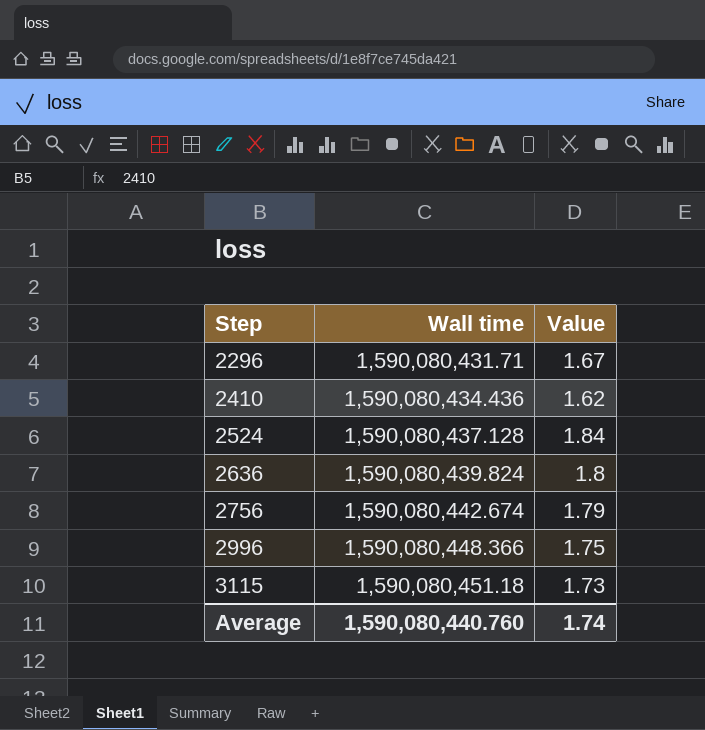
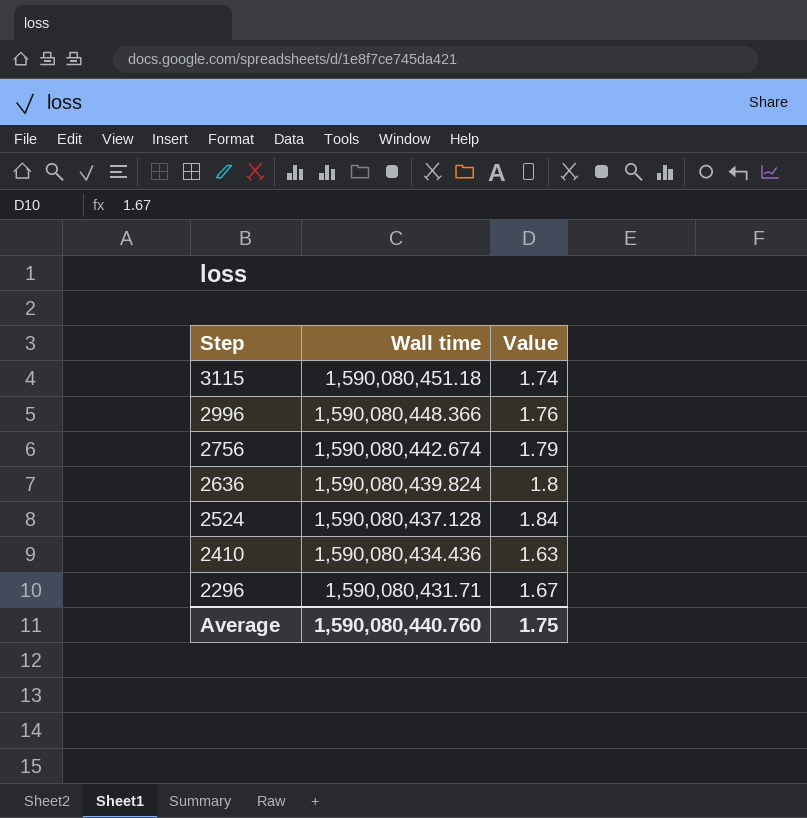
row order: Step ascending -> Step descending
3115 | Value: 1.73 -> 1.74
2996 | Value: 1.75 -> 1.76
2410 | Value: 1.62 -> 1.63
Average | Value: 1.74 -> 1.75

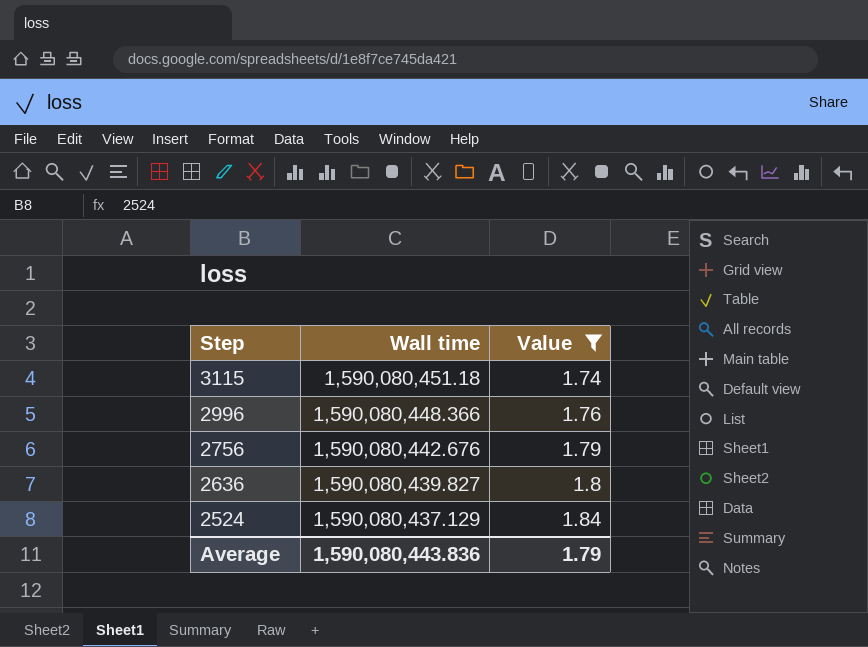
filter: none -> Value >= 1.74
2756 | Wall time: 1,590,080,442.674 -> 1,590,080,442.676
2636 | Wall time: 1,590,080,439.824 -> 1,590,080,439.827
2524 | Wall time: 1,590,080,437.128 -> 1,590,080,437.129
Average | Wall time: 1,590,080,440.760 -> 1,590,080,443.836
Average | Value: 1.75 -> 1.79

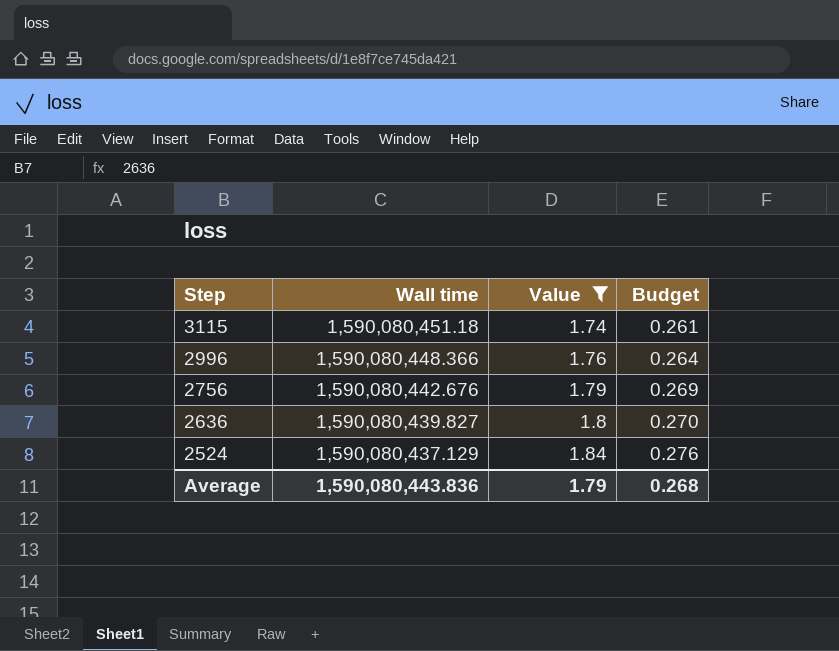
column Budget | formula: none -> [Value] * 0.15

